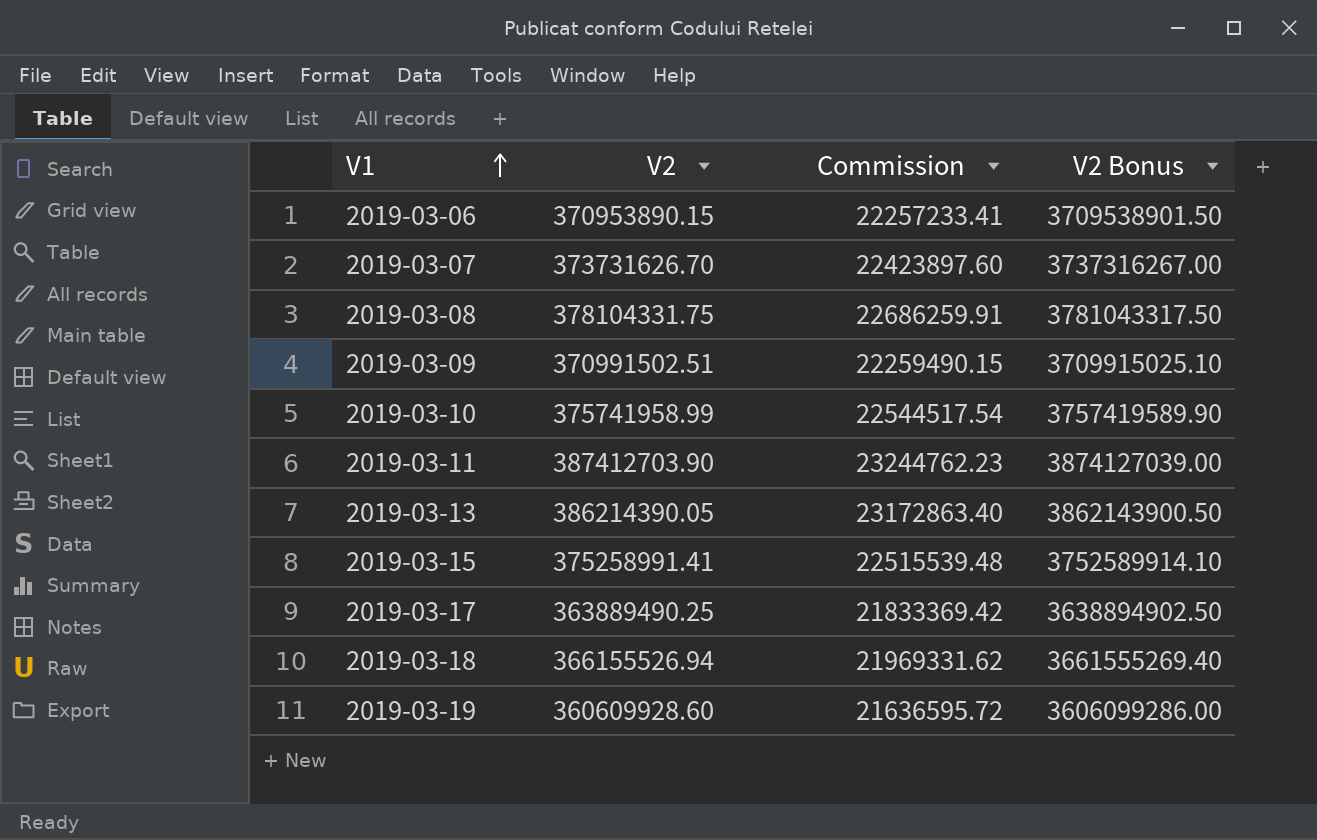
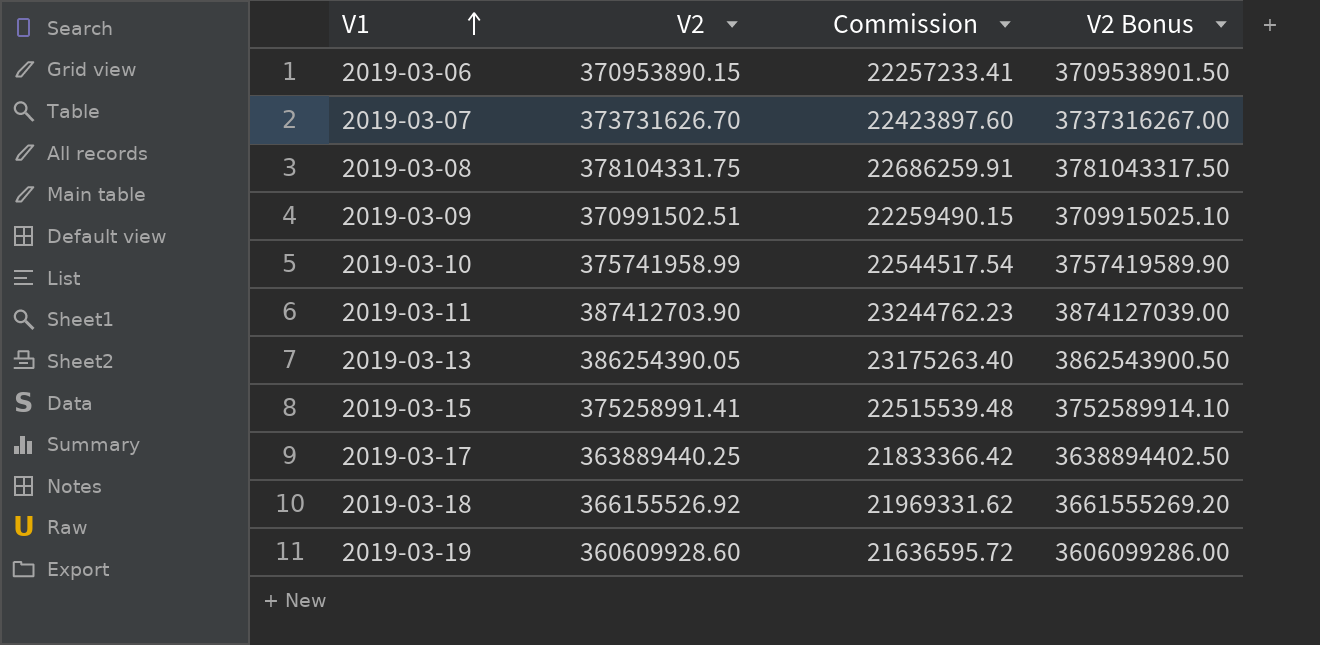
2019-03-13 | V2: 386214390.05 -> 386254390.05
2019-03-13 | Commission: 23172863.40 -> 23175263.40
2019-03-13 | V2 Bonus: 3862143900.50 -> 3862543900.50
2019-03-17 | V2: 363889490.25 -> 363889440.25
2019-03-17 | Commission: 21833369.42 -> 21833366.42
2019-03-17 | V2 Bonus: 3638894902.50 -> 3638894402.50
2019-03-18 | V2: 366155526.94 -> 366155526.92
2019-03-18 | V2 Bonus: 3661555269.40 -> 3661555269.20

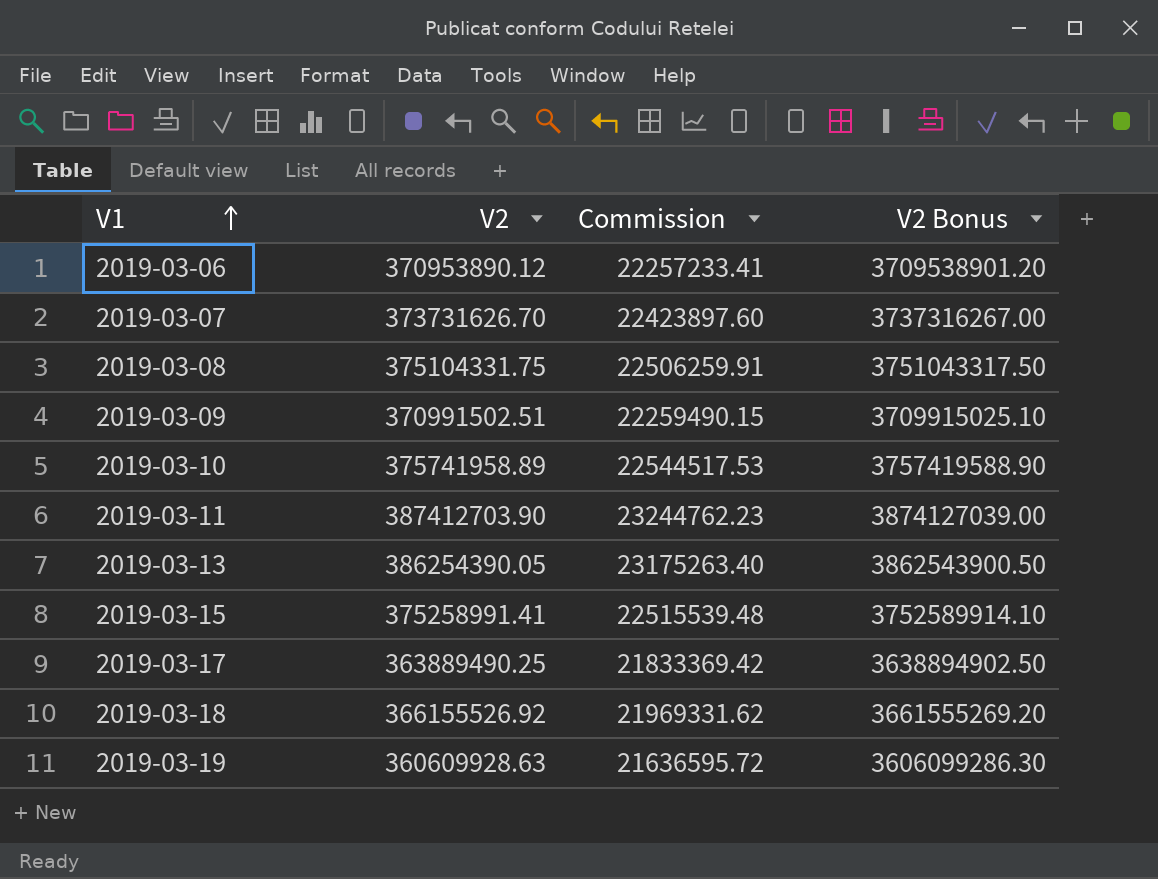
2019-03-06 | V2: 370953890.15 -> 370953890.12
2019-03-06 | V2 Bonus: 3709538901.50 -> 3709538901.20
2019-03-08 | V2: 378104331.75 -> 375104331.75
2019-03-08 | Commission: 22686259.91 -> 22506259.91
2019-03-08 | V2 Bonus: 3781043317.50 -> 3751043317.50
2019-03-10 | V2: 375741958.99 -> 375741958.89
2019-03-10 | Commission: 22544517.54 -> 22544517.53
2019-03-10 | V2 Bonus: 3757419589.90 -> 3757419588.90
2019-03-17 | V2: 363889440.25 -> 363889490.25
2019-03-17 | Commission: 21833366.42 -> 21833369.42
2019-03-17 | V2 Bonus: 3638894402.50 -> 3638894902.50
2019-03-19 | V2: 360609928.60 -> 360609928.63
2019-03-19 | V2 Bonus: 3606099286.00 -> 3606099286.30

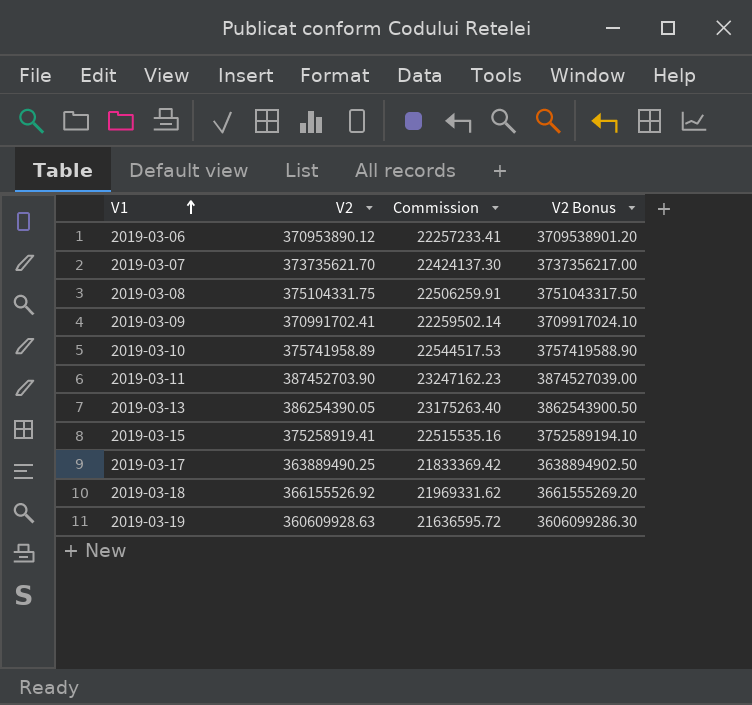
2019-03-07 | V2: 373731626.70 -> 373735621.70
2019-03-07 | Commission: 22423897.60 -> 22424137.30
2019-03-07 | V2 Bonus: 3737316267.00 -> 3737356217.00
2019-03-09 | V2: 370991502.51 -> 370991702.41
2019-03-09 | Commission: 22259490.15 -> 22259502.14
2019-03-09 | V2 Bonus: 3709915025.10 -> 3709917024.10
2019-03-11 | V2: 387412703.90 -> 387452703.90
2019-03-11 | Commission: 23244762.23 -> 23247162.23
2019-03-11 | V2 Bonus: 3874127039.00 -> 3874527039.00
2019-03-15 | V2: 375258991.41 -> 375258919.41
2019-03-15 | Commission: 22515539.48 -> 22515535.16
2019-03-15 | V2 Bonus: 3752589914.10 -> 3752589194.10

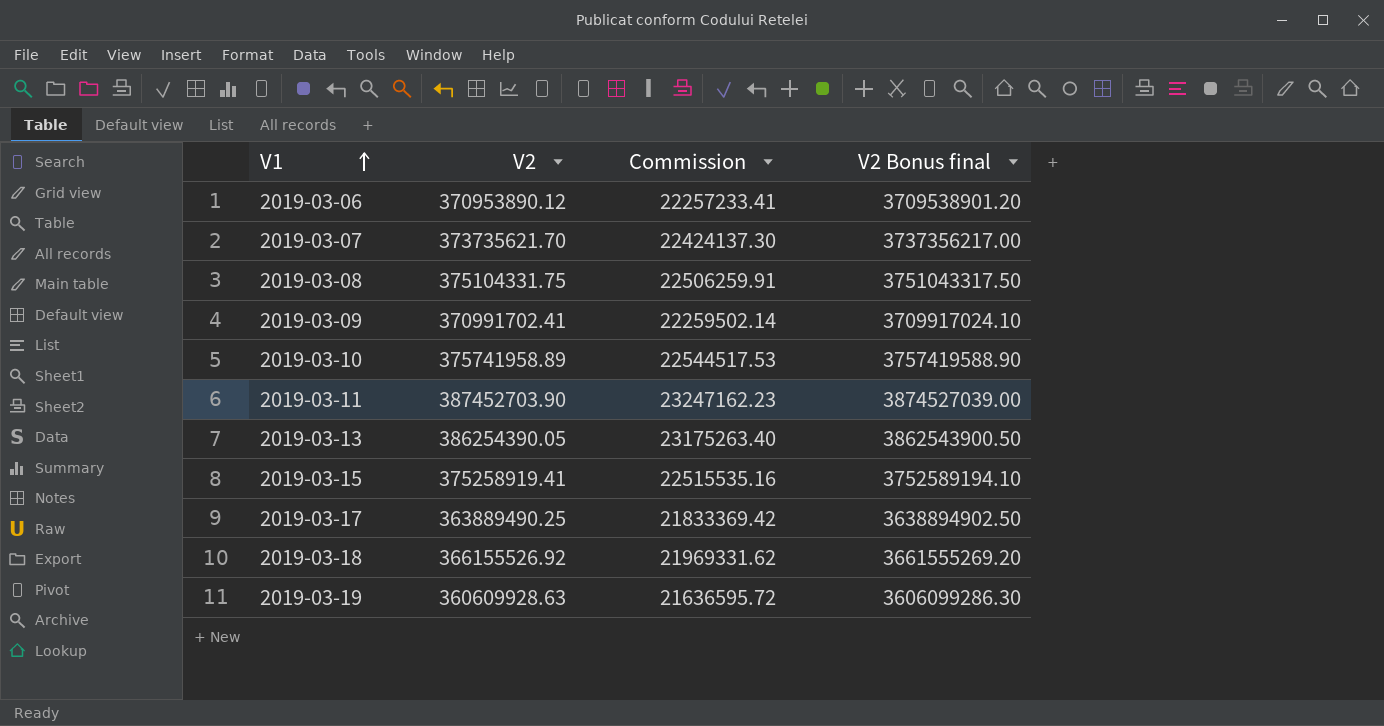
column name: V2 Bonus -> V2 Bonus final

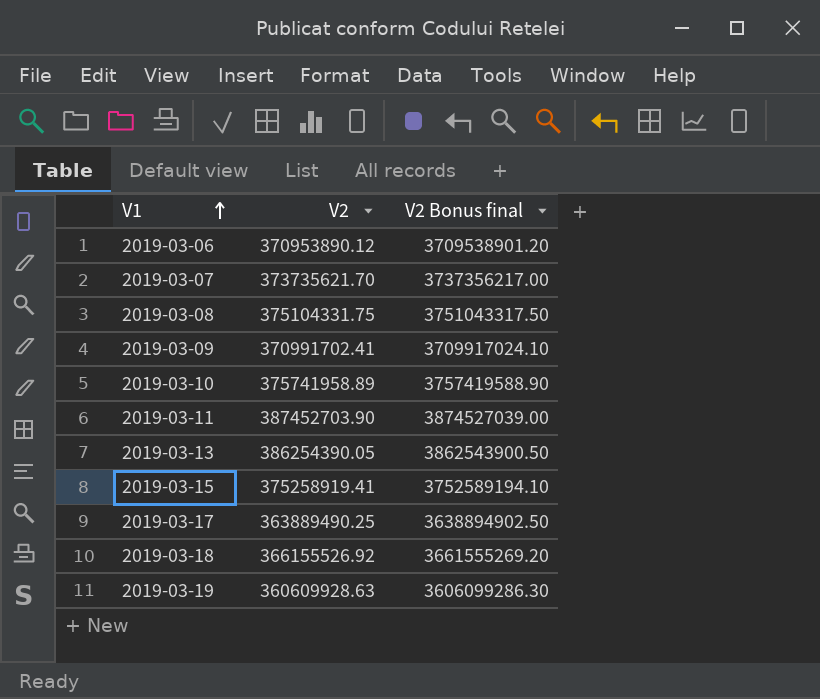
column Commission | formula: [V2] * 0.06 -> none

